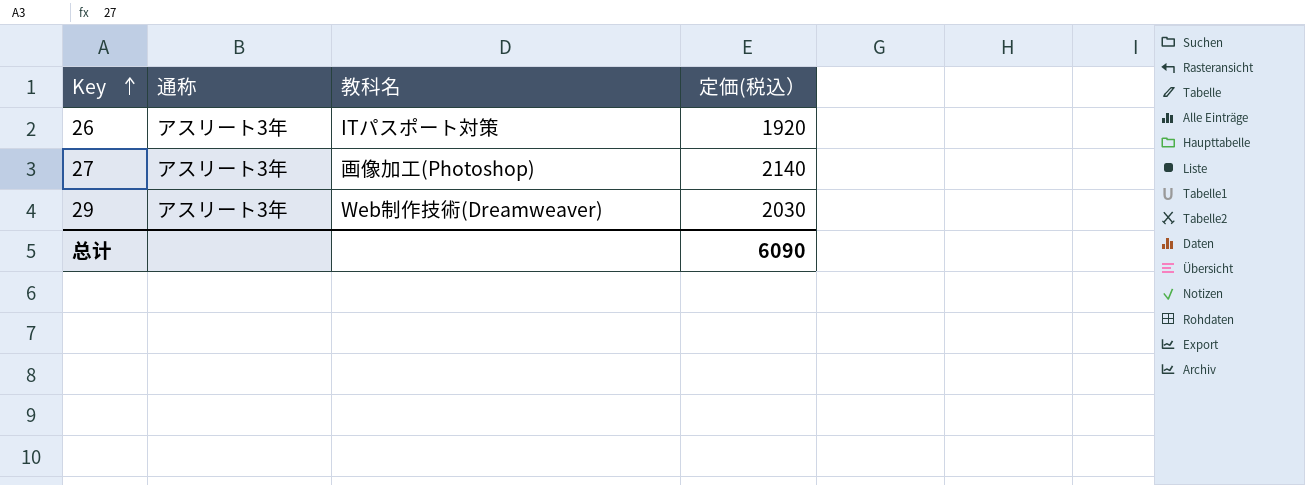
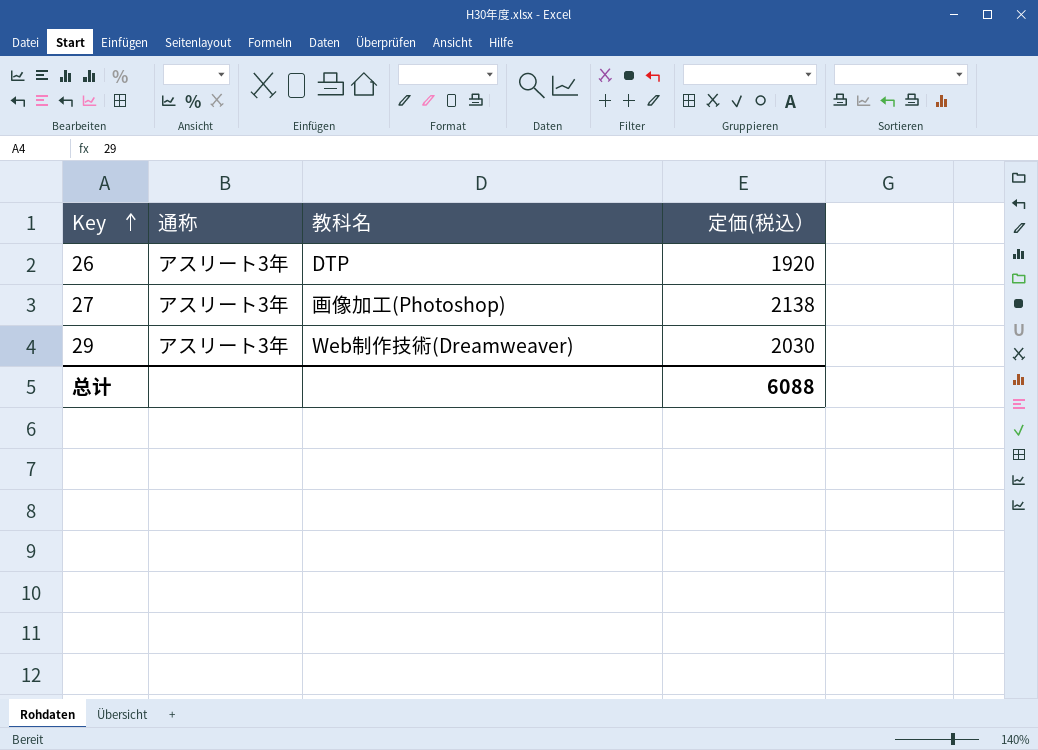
26 | 教科名: ITパスポート対策 -> DTP
27 | 定価(税込）: 2140 -> 2138
总计 | 定価(税込）: 6090 -> 6088

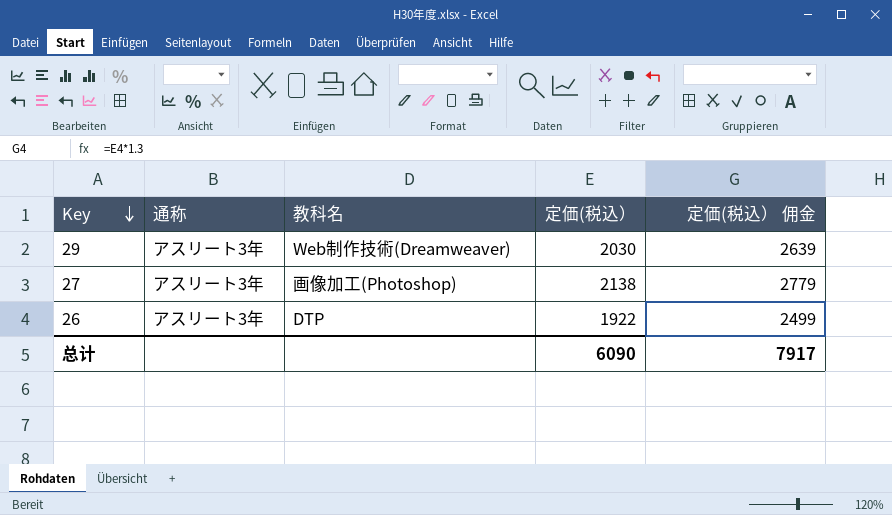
row order: Key ascending -> Key descending
column 定価(税込） 佣金 | formula: none -> [定価(税込）] * 1.3
26 | 定価(税込）: 1920 -> 1922
总计 | 定価(税込）: 6088 -> 6090

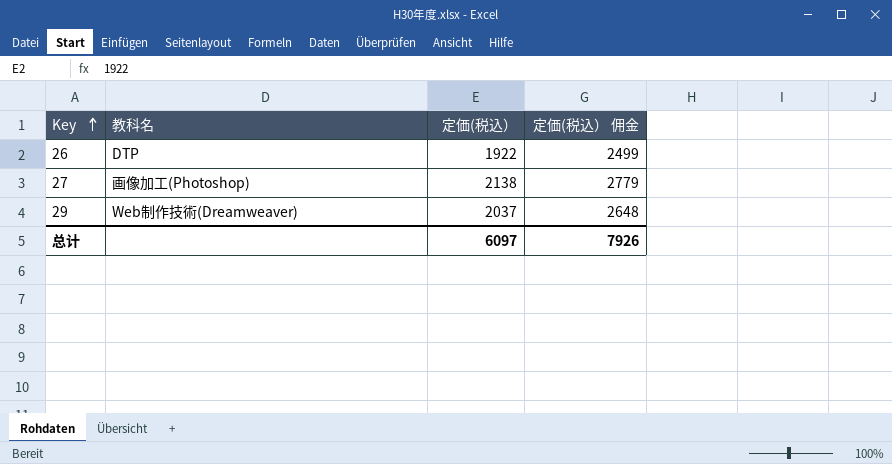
row order: Key descending -> Key ascending
column 通称 | position: 2 -> none
29 | 定価(税込）: 2030 -> 2037
29 | 定価(税込） 佣金: 2639 -> 2648
总计 | 定価(税込）: 6090 -> 6097
总计 | 定価(税込） 佣金: 7917 -> 7926

